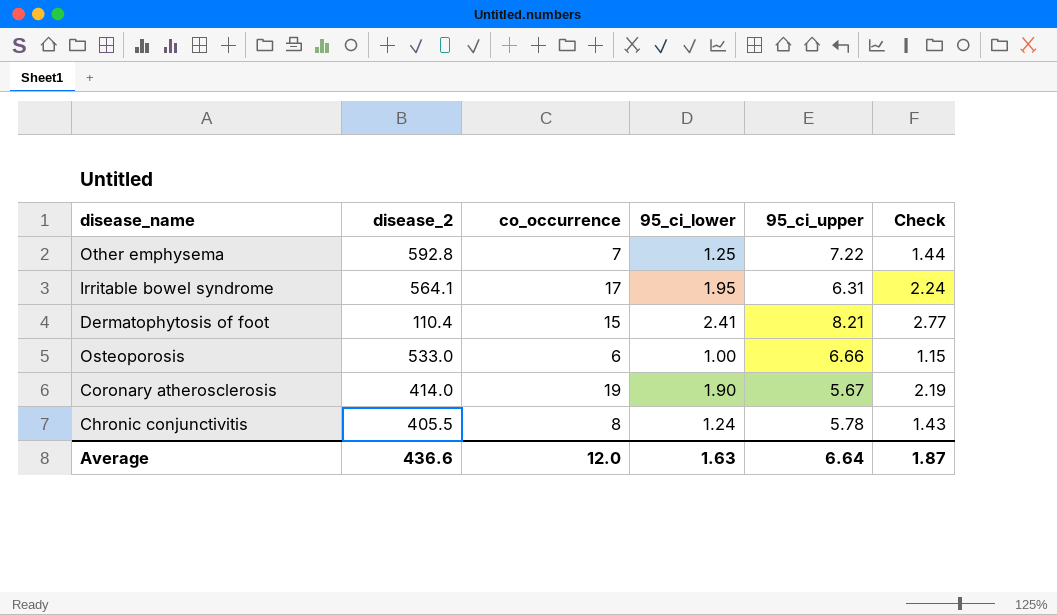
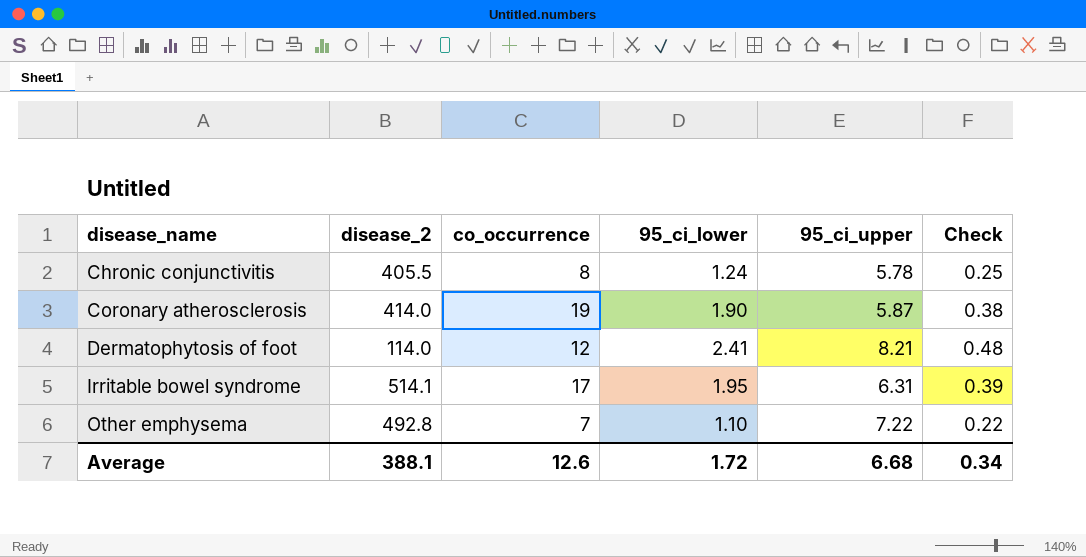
row order: none -> disease_name ascending
column Check | formula: [95_ci_lower] * 1.15 -> [95_ci_lower] * 0.2
row Osteoporosis: 533.0 | 6 | 1.00 | 6.66 | 1.15 -> none
Coronary atherosclerosis | 95_ci_upper: 5.67 -> 5.87
Dermatophytosis of foot | disease_2: 110.4 -> 114.0
Dermatophytosis of foot | co_occurrence: 15 -> 12
Irritable bowel syndrome | disease_2: 564.1 -> 514.1
Other emphysema | disease_2: 592.8 -> 492.8
Other emphysema | 95_ci_lower: 1.25 -> 1.10
Average | disease_2: 436.6 -> 388.1
Average | co_occurrence: 12.0 -> 12.6
Average | 95_ci_lower: 1.63 -> 1.72
Average | 95_ci_upper: 6.64 -> 6.68
Average | Check: 1.87 -> 0.34

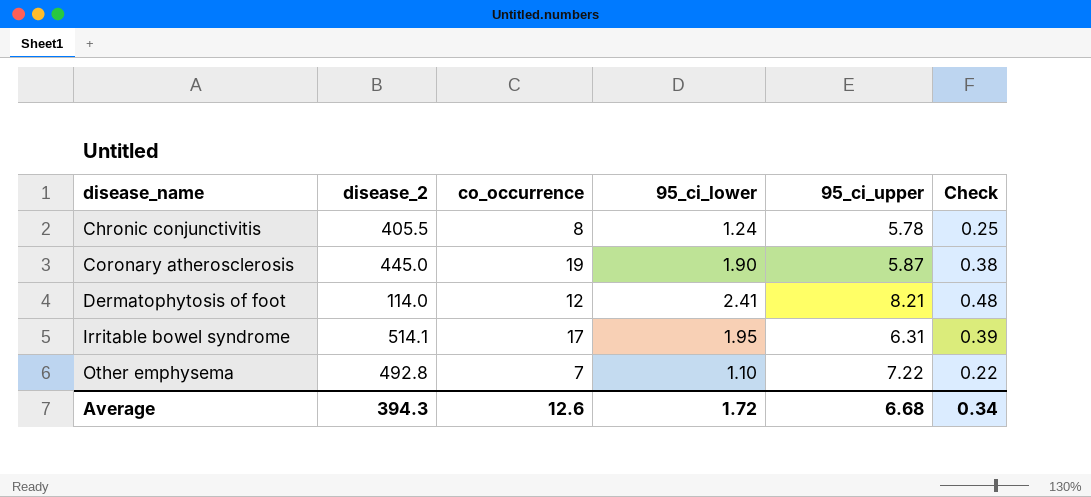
Coronary atherosclerosis | disease_2: 414.0 -> 445.0
Average | disease_2: 388.1 -> 394.3

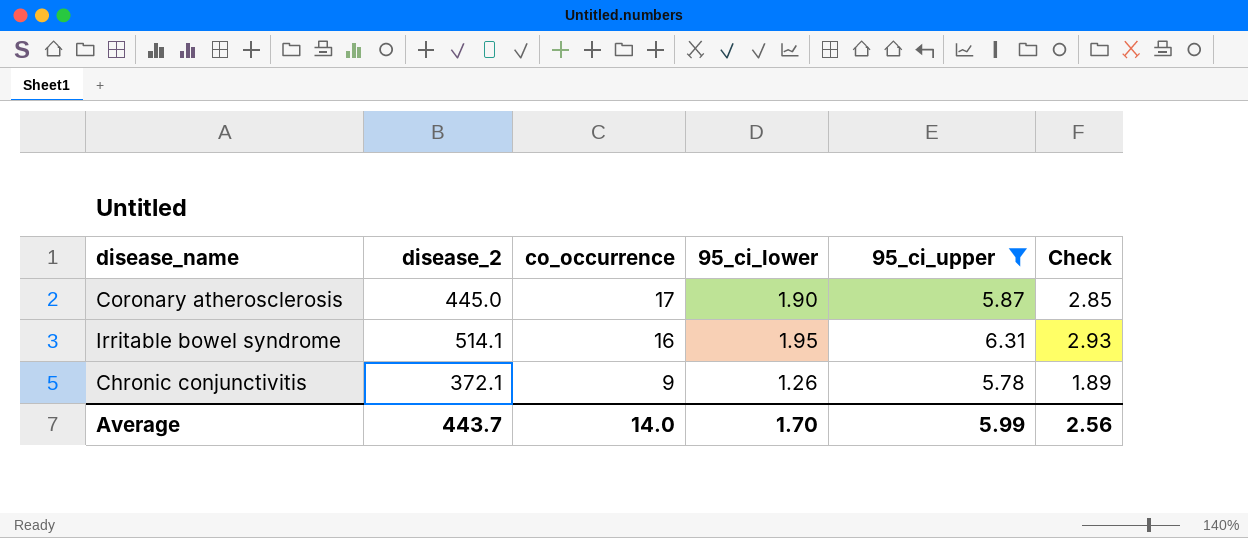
filter: none -> 95_ci_upper <= 6.31
row order: disease_name ascending -> co_occurrence descending
column Check | formula: [95_ci_lower] * 0.2 -> [95_ci_lower] * 1.5
Coronary atherosclerosis | co_occurrence: 19 -> 17
Irritable bowel syndrome | co_occurrence: 17 -> 16
Chronic conjunctivitis | disease_2: 405.5 -> 372.1
Chronic conjunctivitis | co_occurrence: 8 -> 9
Chronic conjunctivitis | 95_ci_lower: 1.24 -> 1.26
Average | disease_2: 394.3 -> 443.7
Average | co_occurrence: 12.6 -> 14.0
Average | 95_ci_lower: 1.72 -> 1.70
Average | 95_ci_upper: 6.68 -> 5.99
Average | Check: 0.34 -> 2.56

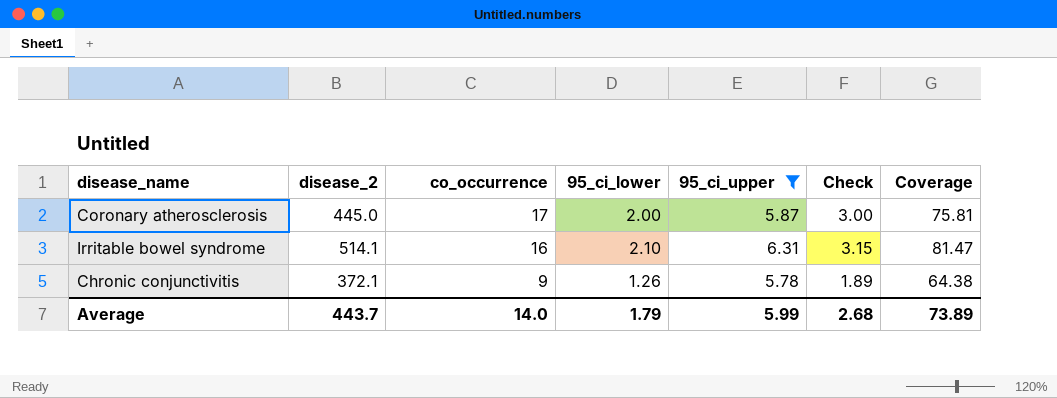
column Coverage | formula: none -> [disease_2] / [95_ci_upper]
Coronary atherosclerosis | 95_ci_lower: 1.90 -> 2.00
Coronary atherosclerosis | Check: 2.85 -> 3.00
Irritable bowel syndrome | 95_ci_lower: 1.95 -> 2.10
Irritable bowel syndrome | Check: 2.93 -> 3.15
Average | 95_ci_lower: 1.70 -> 1.79
Average | Check: 2.56 -> 2.68

